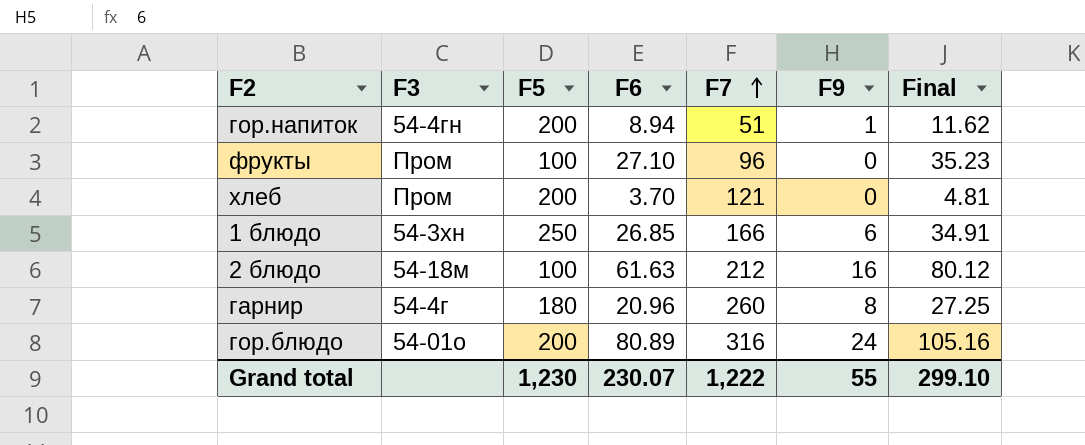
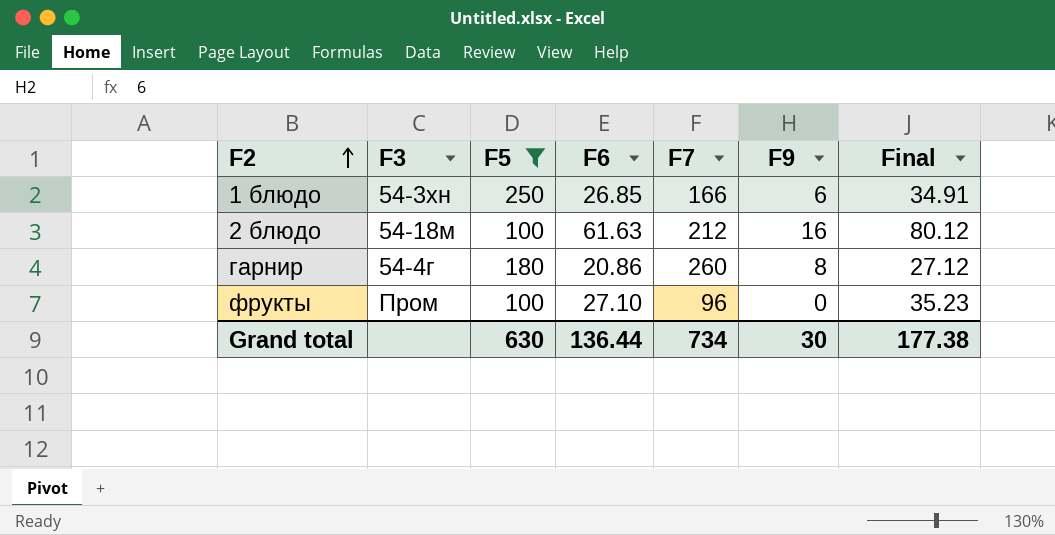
filter: none -> F5 != 200
row order: F7 ascending -> F2 ascending
гарнир | F6: 20.96 -> 20.86
гарнир | Final: 27.25 -> 27.12
Grand total | F5: 1,230 -> 630
Grand total | F6: 230.07 -> 136.44
Grand total | F7: 1,222 -> 734
Grand total | F9: 55 -> 30
Grand total | Final: 299.10 -> 177.38

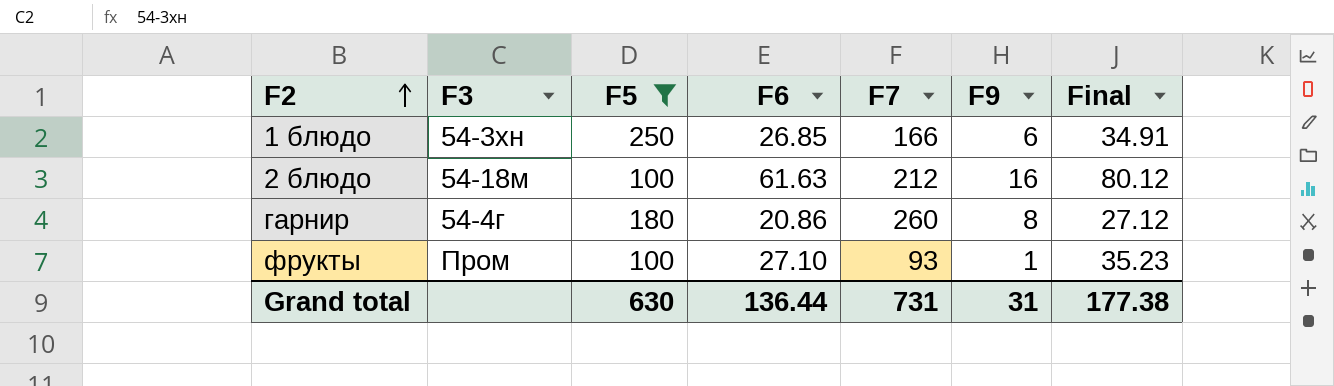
фрукты | F7: 96 -> 93
фрукты | F9: 0 -> 1
Grand total | F7: 734 -> 731
Grand total | F9: 30 -> 31

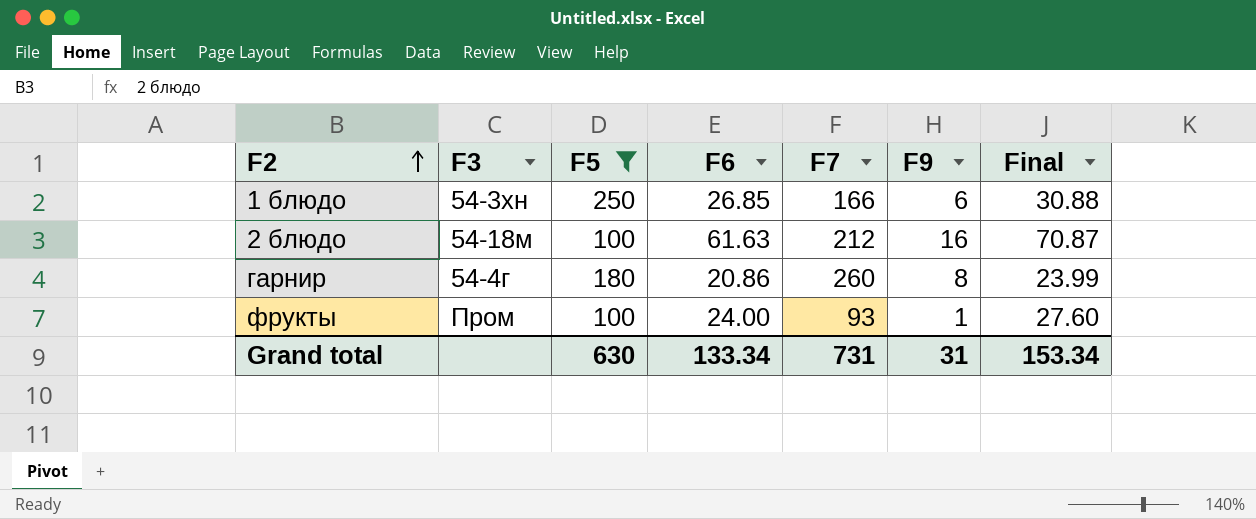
column Final | formula: [F6] * 1.3 -> [F6] * 1.15
фрукты | F6: 27.10 -> 24.00
Grand total | F6: 136.44 -> 133.34
Grand total | Final: 177.38 -> 153.34

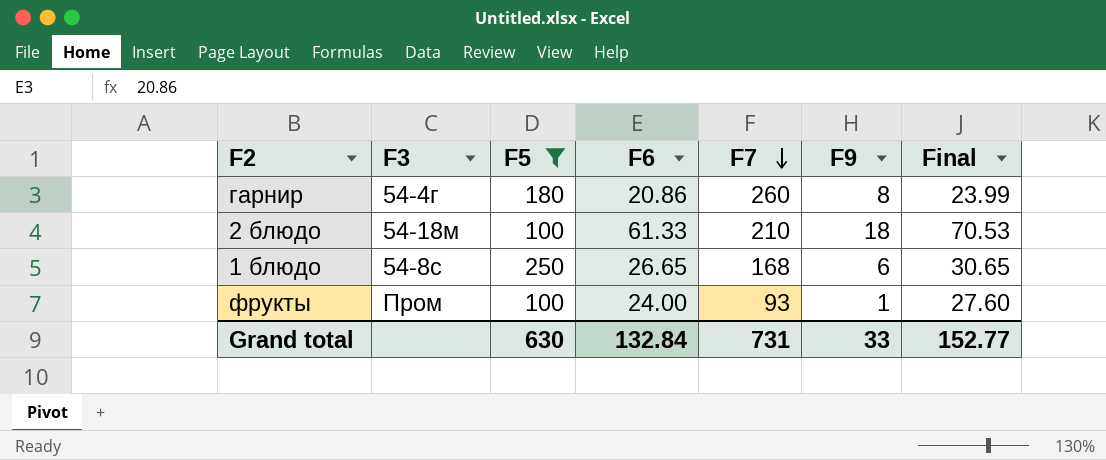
row order: F2 ascending -> F7 descending
2 блюдо | F6: 61.63 -> 61.33
2 блюдо | F7: 212 -> 210
2 блюдо | F9: 16 -> 18
2 блюдо | Final: 70.87 -> 70.53
1 блюдо | F3: 54-3хн -> 54-8с
1 блюдо | F6: 26.85 -> 26.65
1 блюдо | F7: 166 -> 168
1 блюдо | Final: 30.88 -> 30.65
Grand total | F6: 133.34 -> 132.84
Grand total | F9: 31 -> 33
Grand total | Final: 153.34 -> 152.77

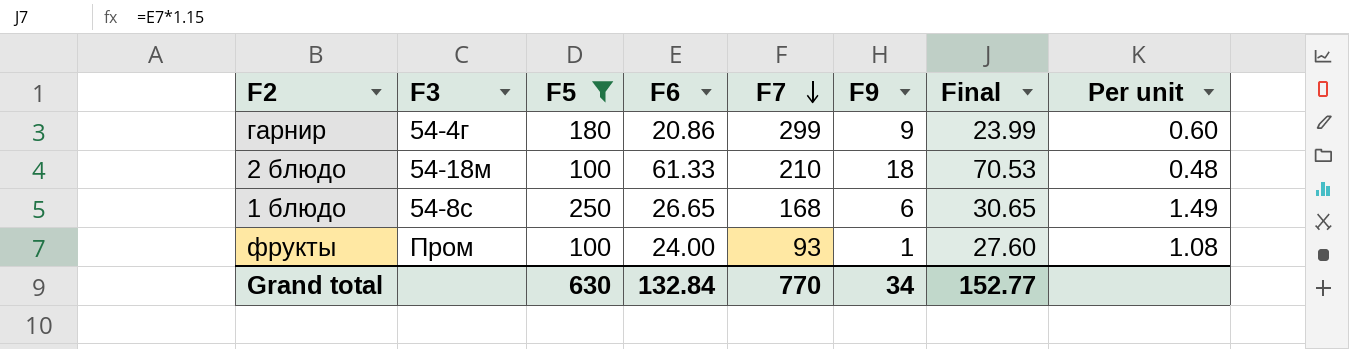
column Per unit | formula: none -> [F5] / [F7]
гарнир | F7: 260 -> 299
гарнир | F9: 8 -> 9
Grand total | F7: 731 -> 770
Grand total | F9: 33 -> 34

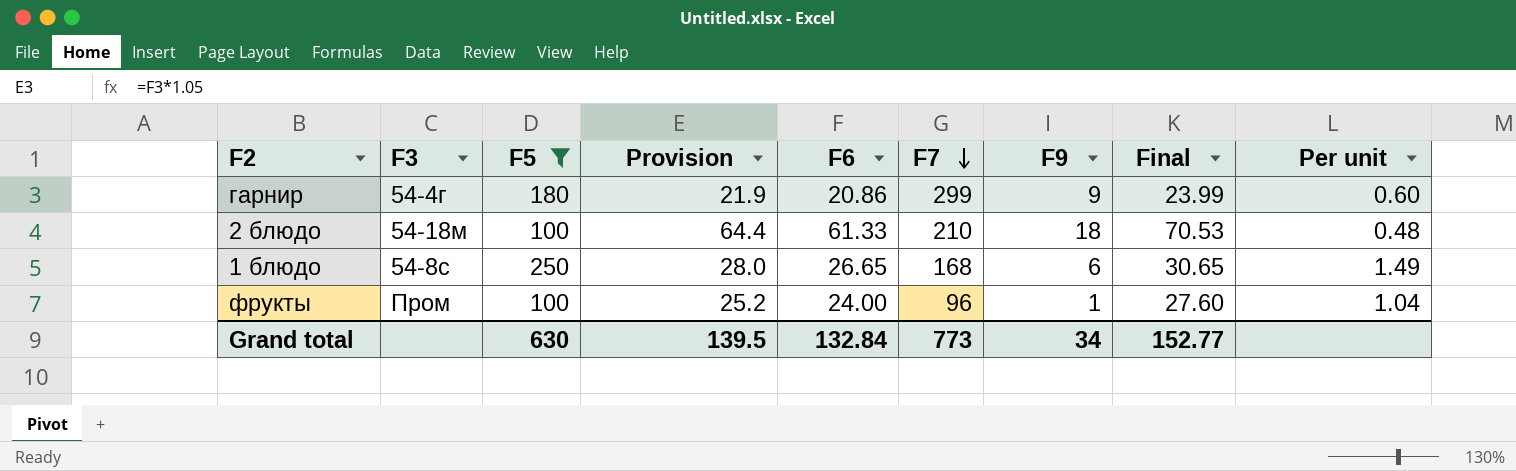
column Provision | formula: none -> [F6] * 1.05
фрукты | F7: 93 -> 96
фрукты | Per unit: 1.08 -> 1.04
Grand total | F7: 770 -> 773

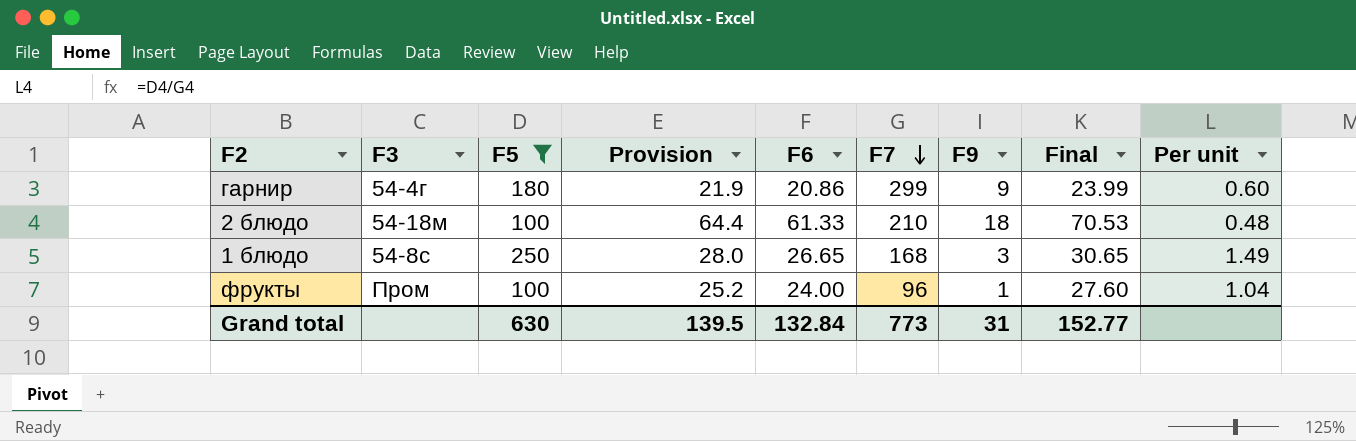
1 блюдо | F9: 6 -> 3
Grand total | F9: 34 -> 31

